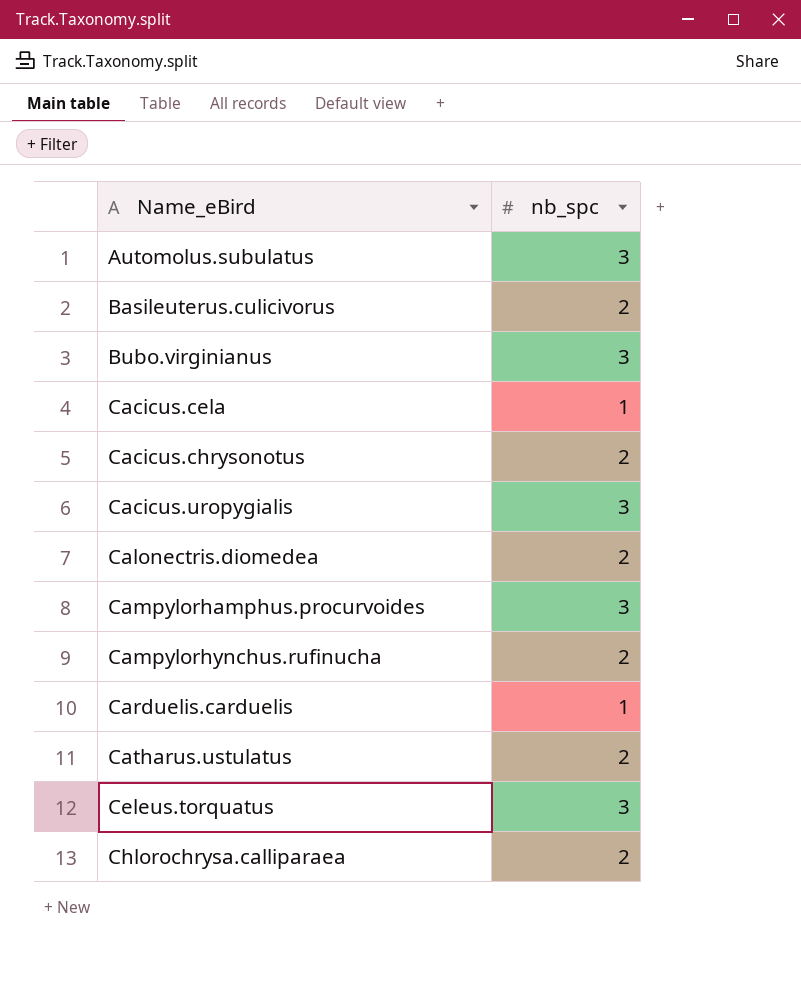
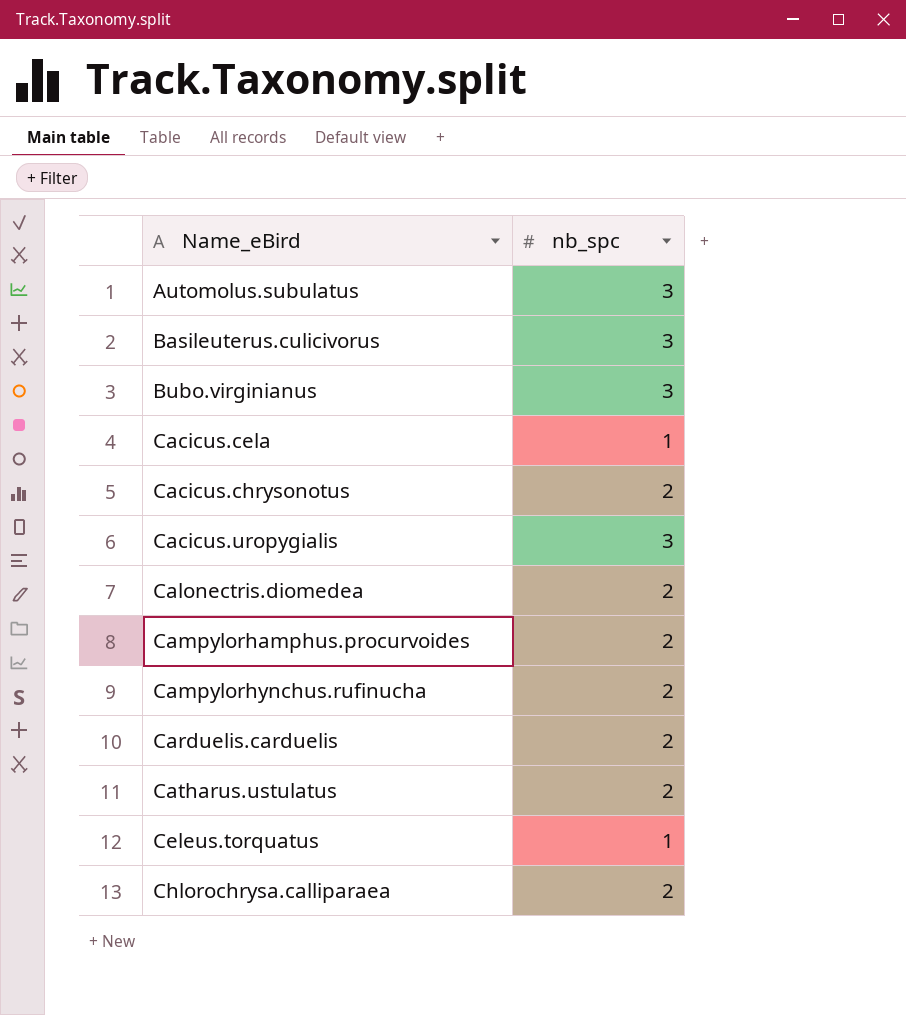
Basileuterus.culicivorus | nb_spc: 2 -> 3
Campylorhamphus.procurvoides | nb_spc: 3 -> 2
Carduelis.carduelis | nb_spc: 1 -> 2
Celeus.torquatus | nb_spc: 3 -> 1

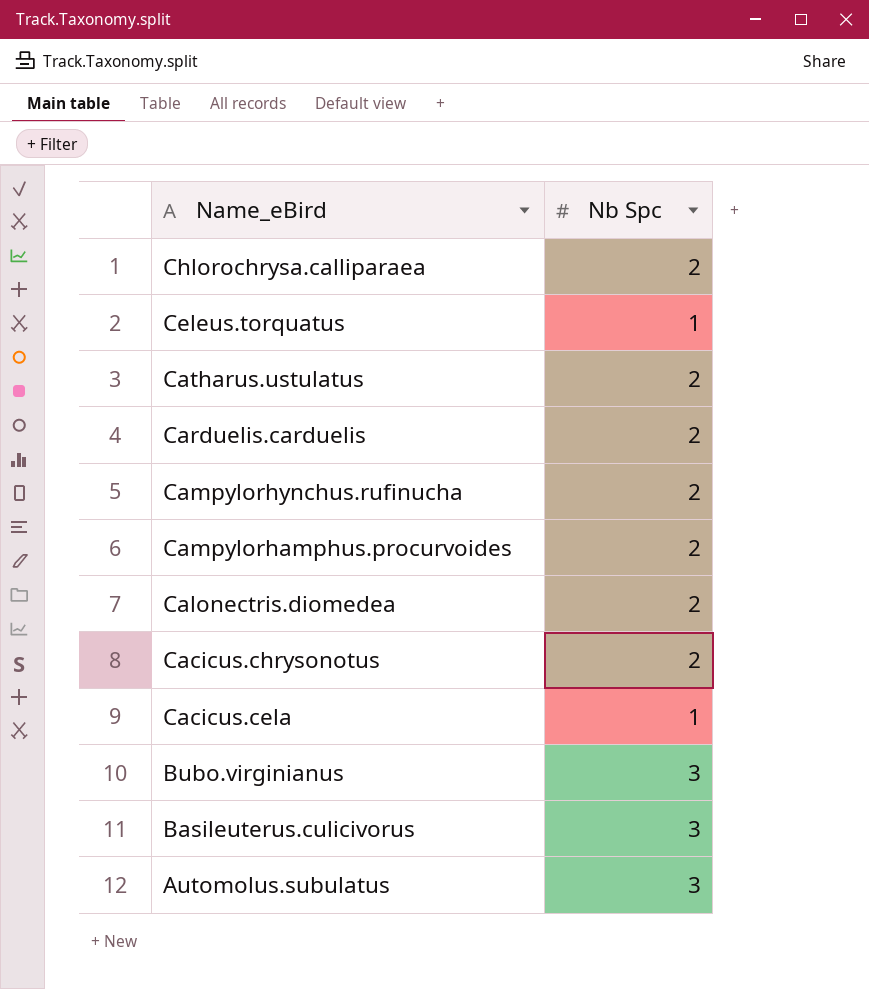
row order: Name_eBird ascending -> Name_eBird descending
column name: nb_spc -> Nb Spc
row Cacicus.uropygialis: 3 -> none

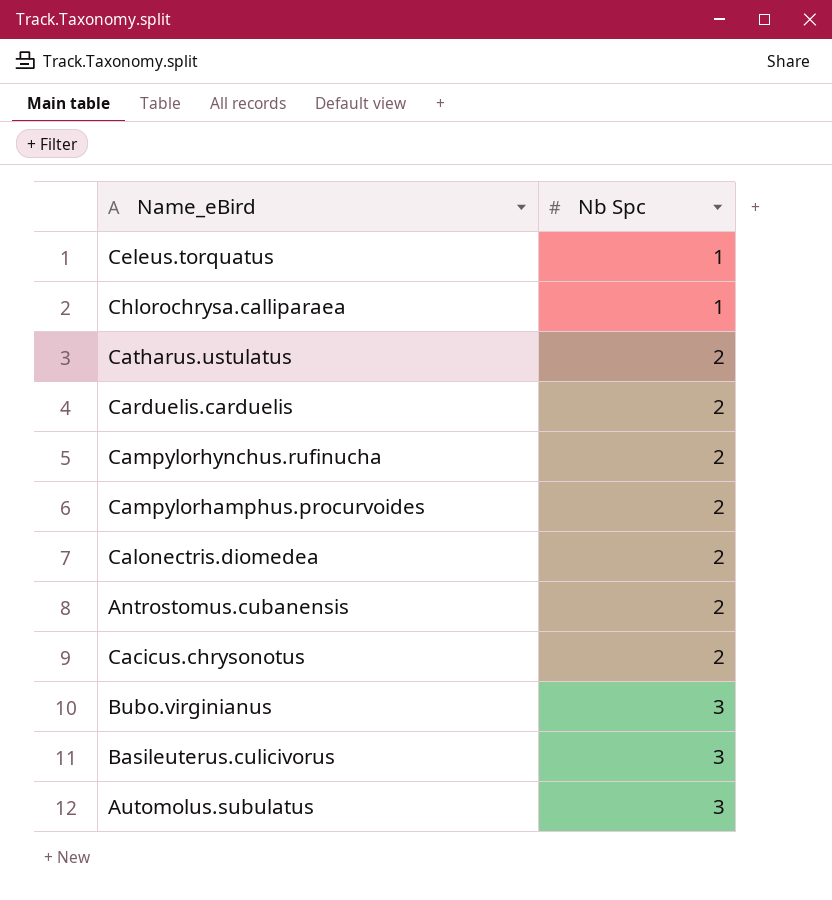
row order: Name_eBird descending -> Nb Spc ascending
row Cacicus.cela: 1 -> none
Chlorochrysa.calliparaea | Nb Spc: 2 -> 1
row Antrostomus.cubanensis: none -> 2

